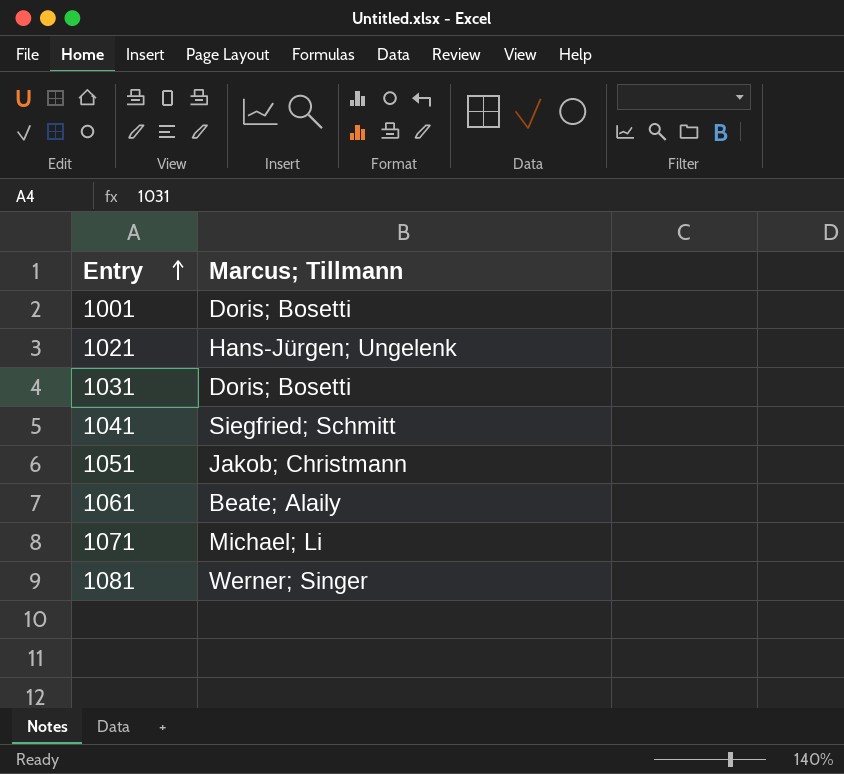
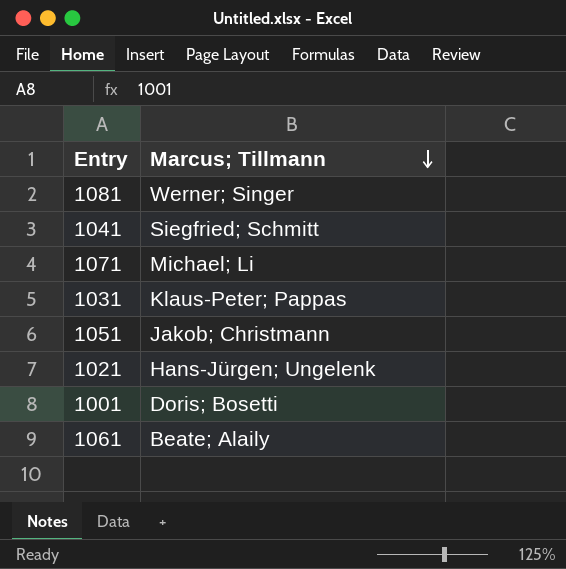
row order: Entry ascending -> Marcus; Tillmann descending
1031 | Marcus; Tillmann: Doris; Bosetti -> Klaus-Peter; Pappas

